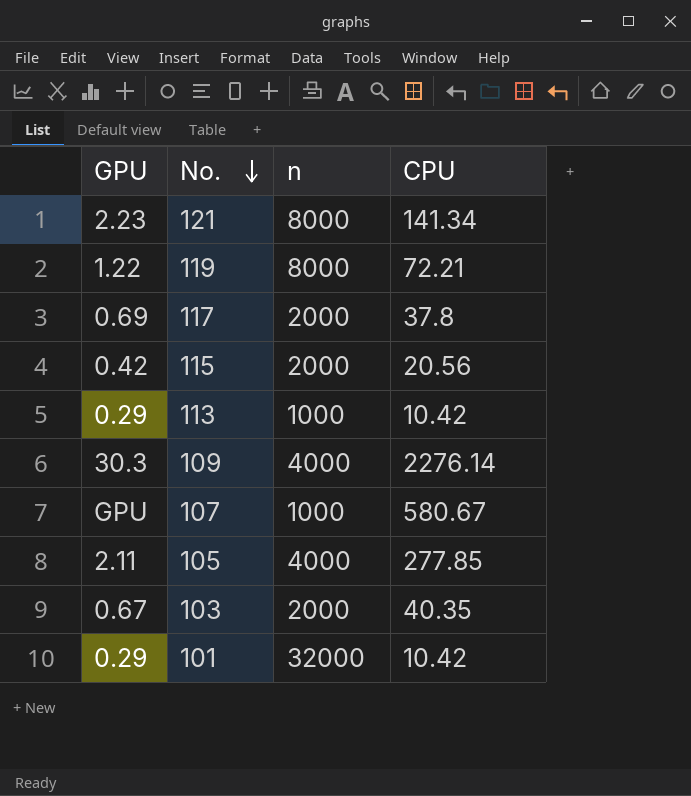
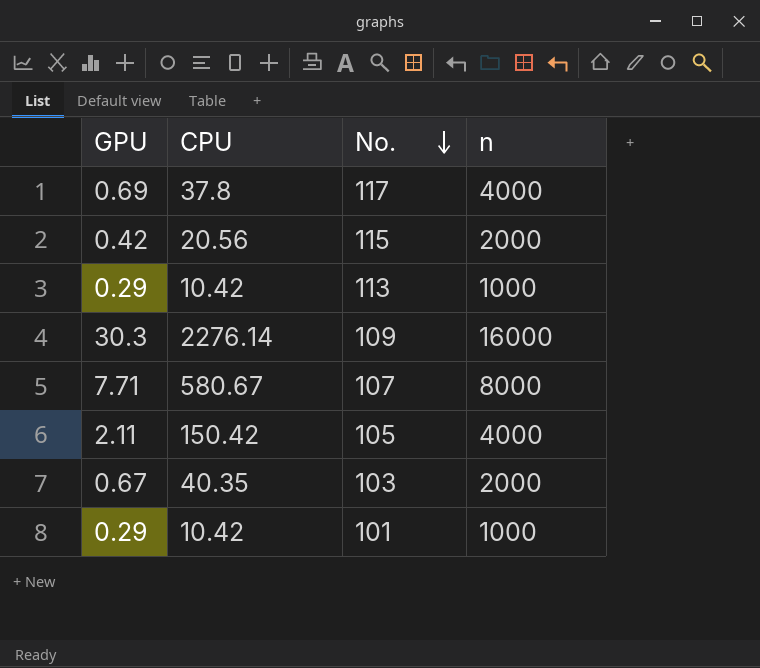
column CPU | position: 4 -> 2
row 121: 2.23 | 8000 | 141.34 -> none
row 119: 1.22 | 8000 | 72.21 -> none
117 | n: 2000 -> 4000
109 | n: 4000 -> 16000
107 | GPU: GPU -> 7.71
107 | n: 1000 -> 8000
105 | CPU: 277.85 -> 150.42
101 | n: 32000 -> 1000

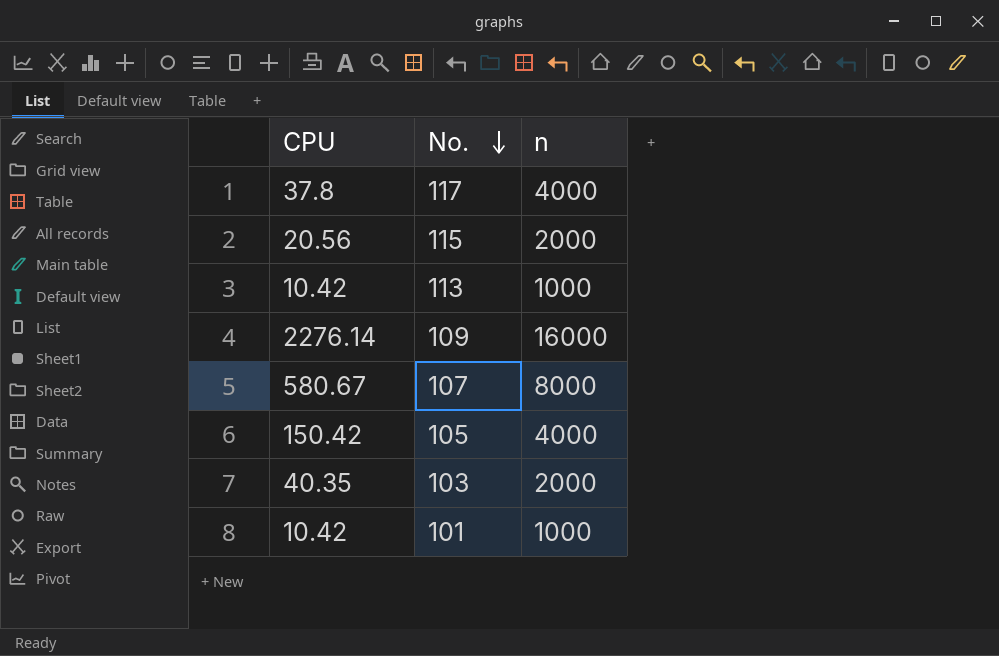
column GPU | position: 1 -> none

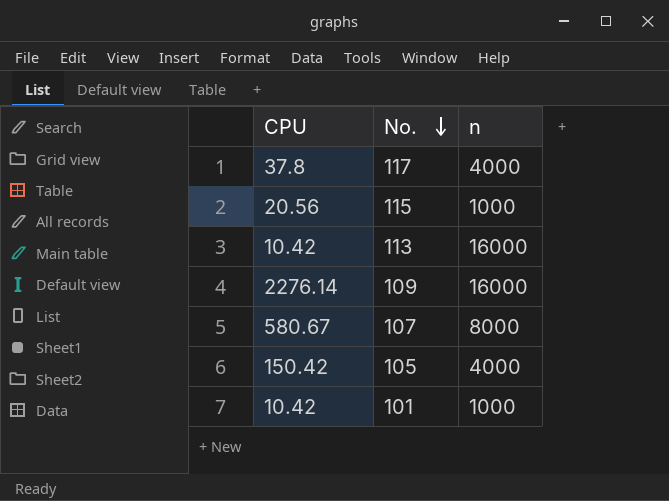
row 103: 40.35 | 2000 -> none
115 | n: 2000 -> 1000
113 | n: 1000 -> 16000

